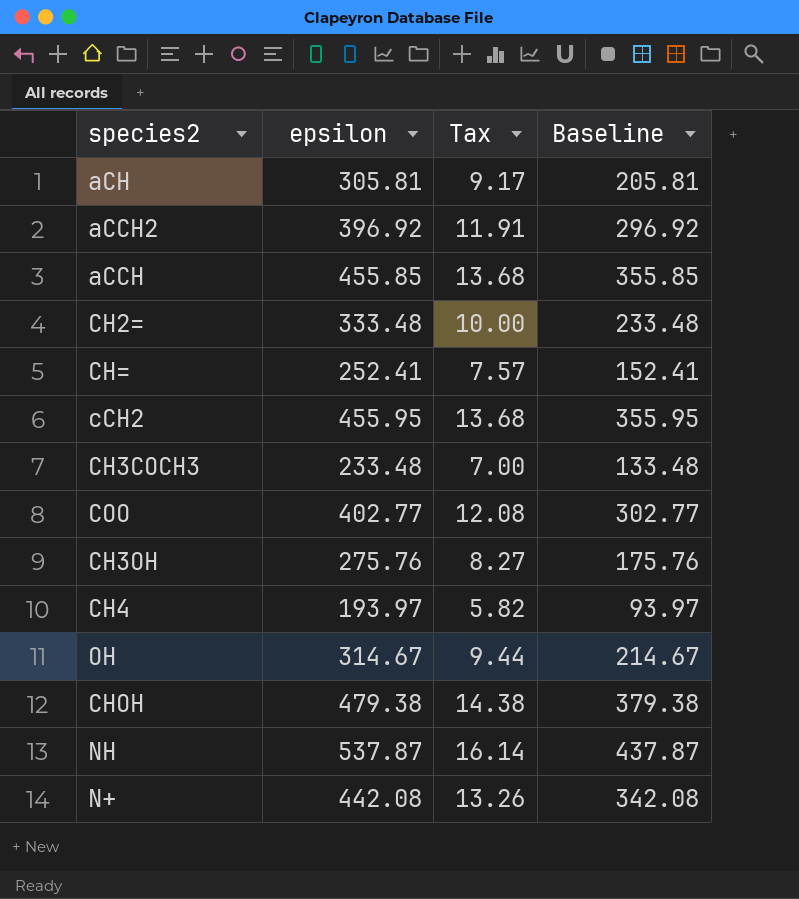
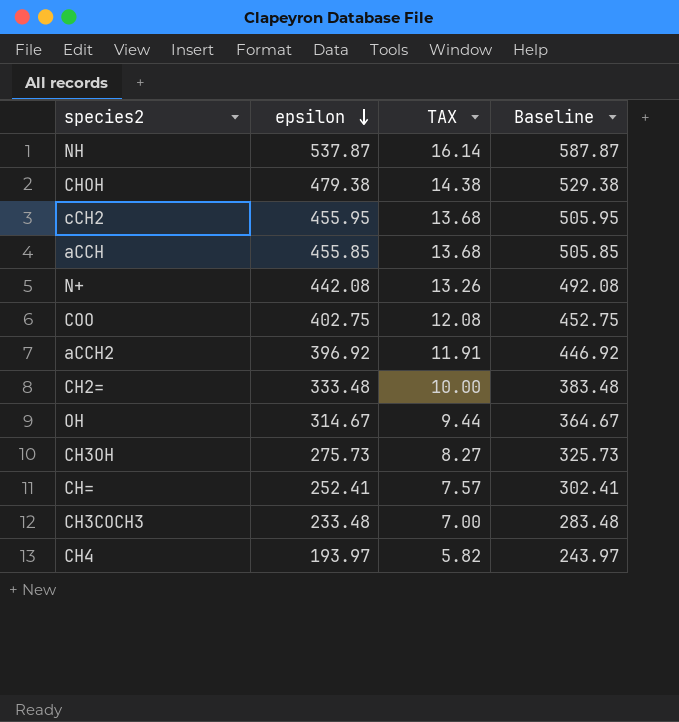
row order: none -> epsilon descending
column name: Tax -> TAX
column Baseline | formula: [epsilon] - 100 -> [epsilon] + 50
row aCH: 305.81 | 9.17 | 205.81 -> none
COO | epsilon: 402.77 -> 402.75
CH3OH | epsilon: 275.76 -> 275.73

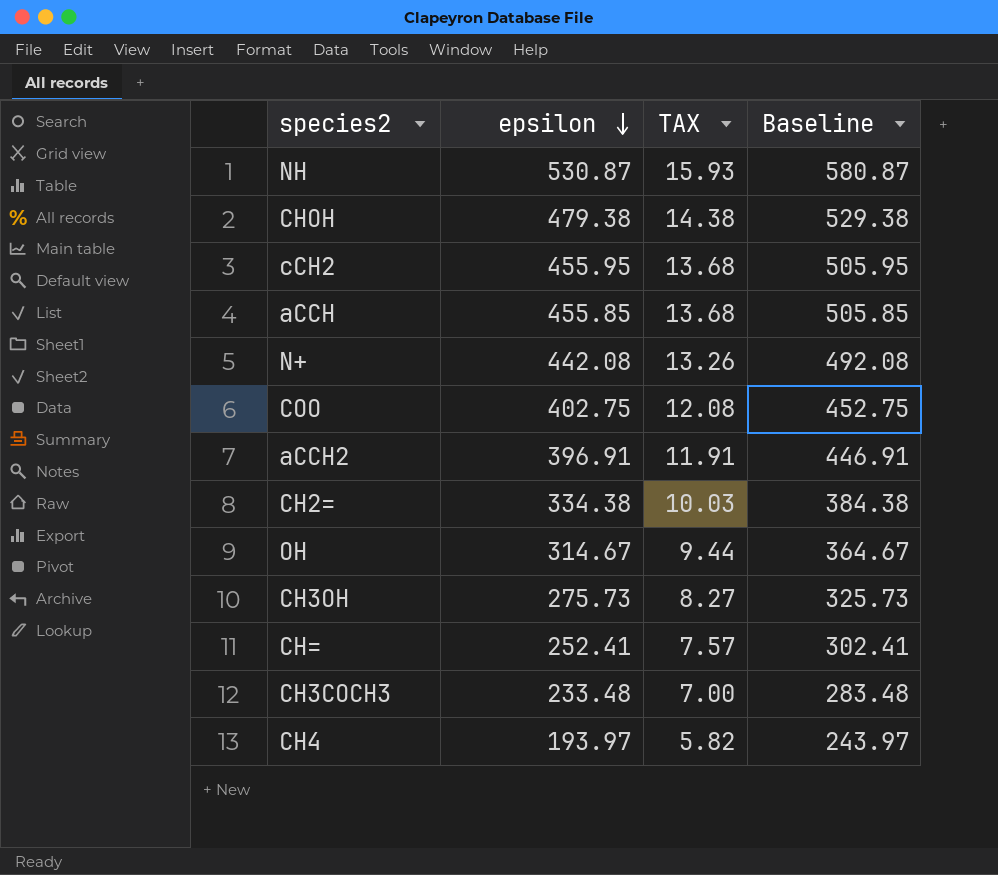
NH | epsilon: 537.87 -> 530.87
NH | TAX: 16.14 -> 15.93
NH | Baseline: 587.87 -> 580.87
aCCH2 | epsilon: 396.92 -> 396.91
aCCH2 | Baseline: 446.92 -> 446.91
CH2= | epsilon: 333.48 -> 334.38
CH2= | TAX: 10.00 -> 10.03
CH2= | Baseline: 383.48 -> 384.38

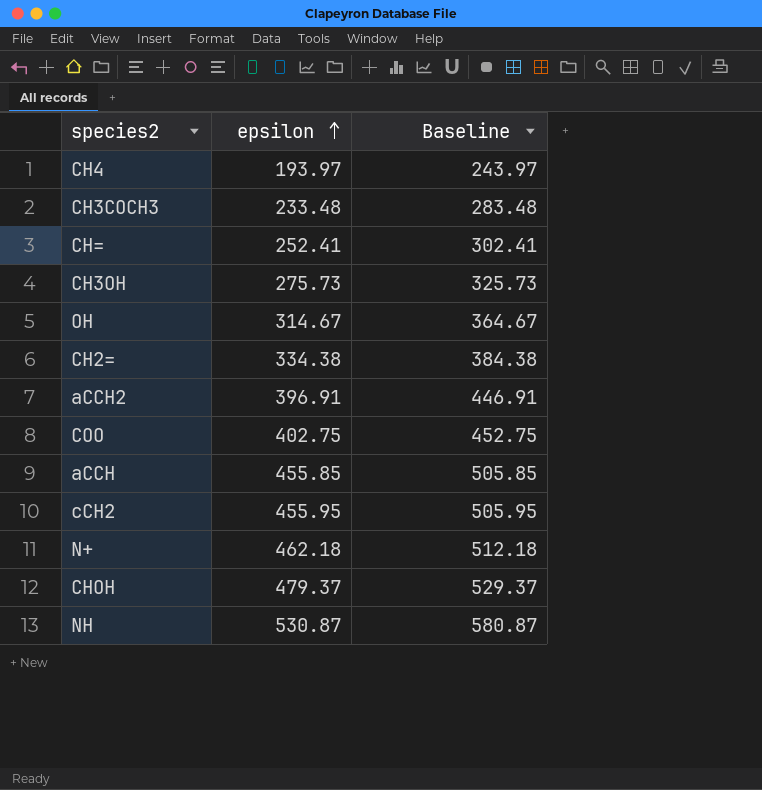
row order: epsilon descending -> epsilon ascending
column TAX | formula: [epsilon] * 0.03 -> none
N+ | epsilon: 442.08 -> 462.18
N+ | Baseline: 492.08 -> 512.18
CHOH | epsilon: 479.38 -> 479.37
CHOH | Baseline: 529.38 -> 529.37

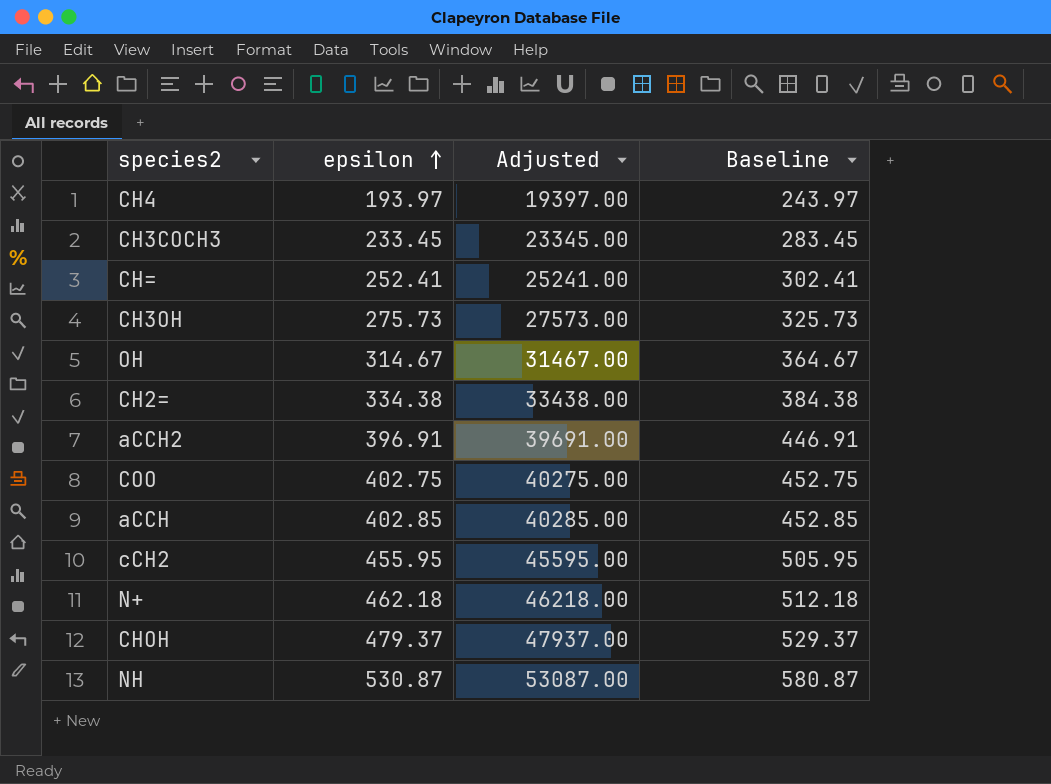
column Adjusted | formula: none -> [epsilon] * 100
CH3COCH3 | epsilon: 233.48 -> 233.45
CH3COCH3 | Baseline: 283.48 -> 283.45
aCCH | epsilon: 455.85 -> 402.85
aCCH | Baseline: 505.85 -> 452.85

